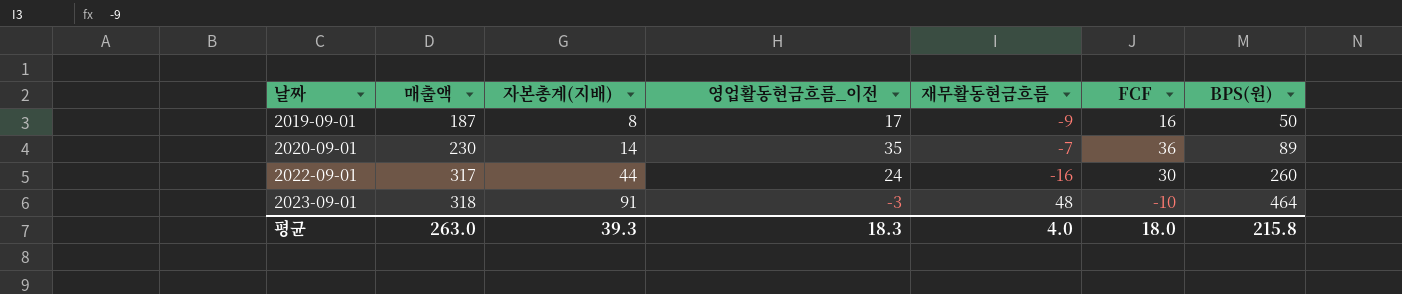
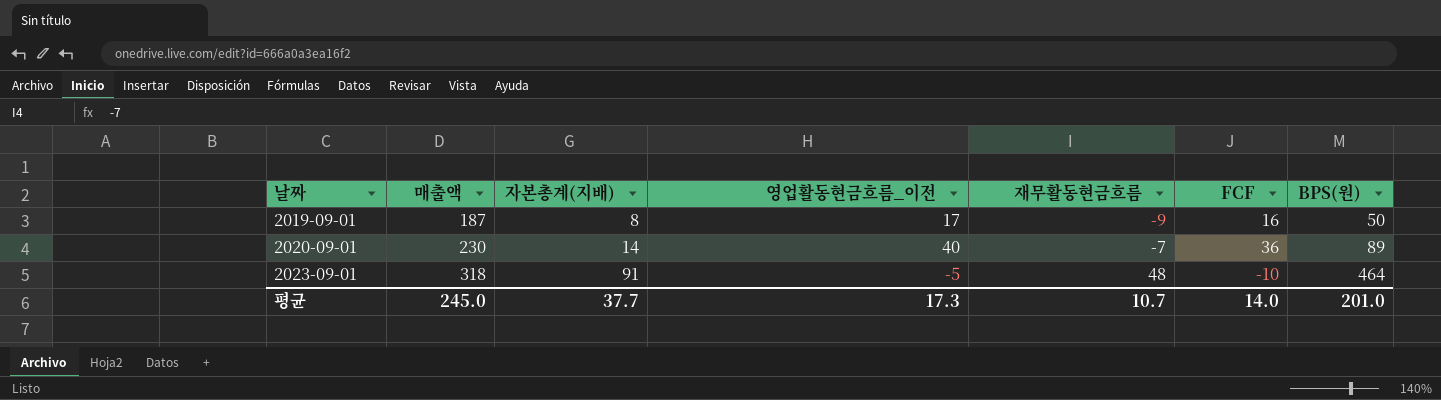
row 2022-09-01: 317 | 44 | 24 | -16 | 30 | 260 -> none
2020-09-01 | 영업활동현금흐름_이전: 35 -> 40
2023-09-01 | 영업활동현금흐름_이전: -3 -> -5
평균 | 매출액: 263.0 -> 245.0
평균 | 자본총계(지배): 39.3 -> 37.7
평균 | 영업활동현금흐름_이전: 18.3 -> 17.3
평균 | 재무활동현금흐름: 4.0 -> 10.7
평균 | FCF: 18.0 -> 14.0
평균 | BPS(원): 215.8 -> 201.0

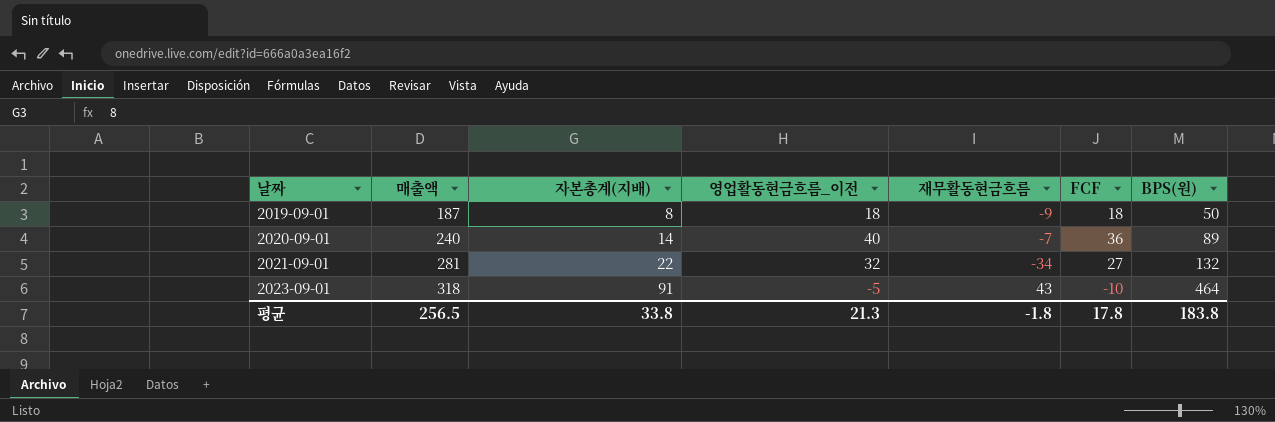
2019-09-01 | 영업활동현금흐름_이전: 17 -> 18
2019-09-01 | FCF: 16 -> 18
2020-09-01 | 매출액: 230 -> 240
row 2021-09-01: none -> 281 | 22 | 32 | -34 | 27 | 132
2023-09-01 | 재무활동현금흐름: 48 -> 43
평균 | 매출액: 245.0 -> 256.5
평균 | 자본총계(지배): 37.7 -> 33.8
평균 | 영업활동현금흐름_이전: 17.3 -> 21.3
평균 | 재무활동현금흐름: 10.7 -> -1.8
평균 | FCF: 14.0 -> 17.8
평균 | BPS(원): 201.0 -> 183.8

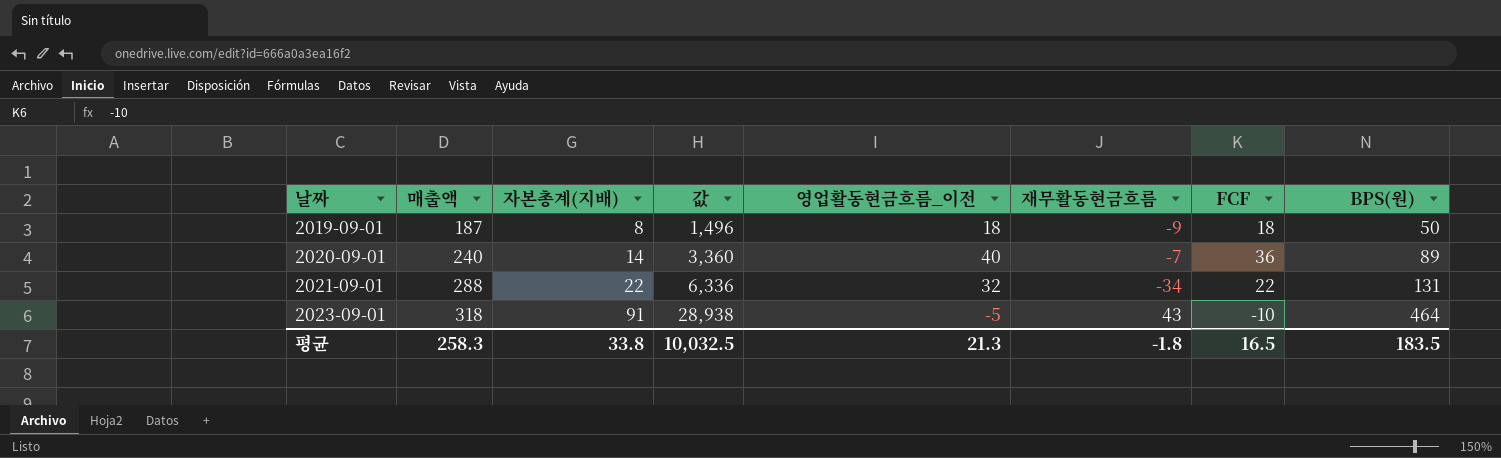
column 값 | formula: none -> [매출액] * [자본총계(지배)]
2021-09-01 | 매출액: 281 -> 288
2021-09-01 | FCF: 27 -> 22
2021-09-01 | BPS(원): 132 -> 131
평균 | 매출액: 256.5 -> 258.3
평균 | FCF: 17.8 -> 16.5
평균 | BPS(원): 183.8 -> 183.5

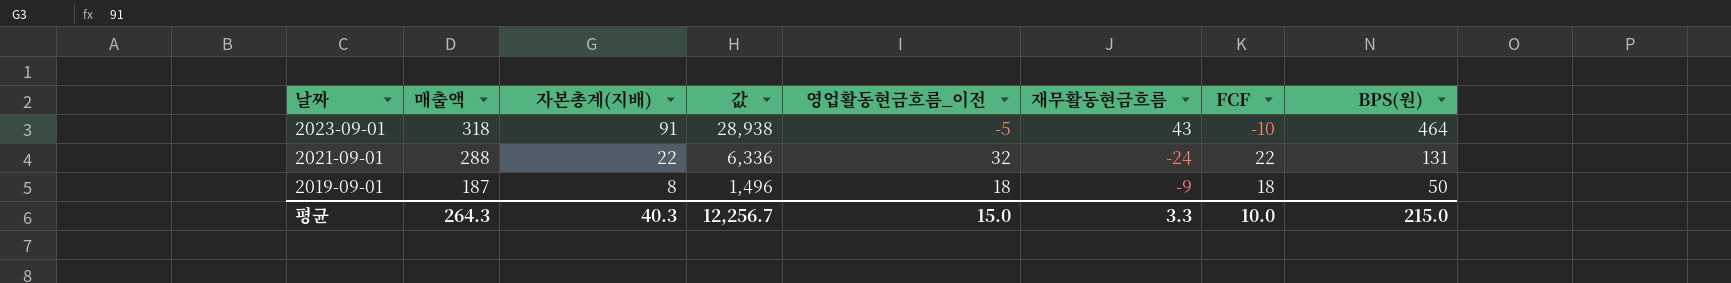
row order: 날짜 ascending -> 날짜 descending
row 2020-09-01: 240 | 14 | 3,360 | 40 | -7 | 36 | 89 -> none
2021-09-01 | 재무활동현금흐름: -34 -> -24
평균 | 매출액: 258.3 -> 264.3
평균 | 자본총계(지배): 33.8 -> 40.3
평균 | 값: 10,032.5 -> 12,256.7
평균 | 영업활동현금흐름_이전: 21.3 -> 15.0
평균 | 재무활동현금흐름: -1.8 -> 3.3
평균 | FCF: 16.5 -> 10.0
평균 | BPS(원): 183.5 -> 215.0

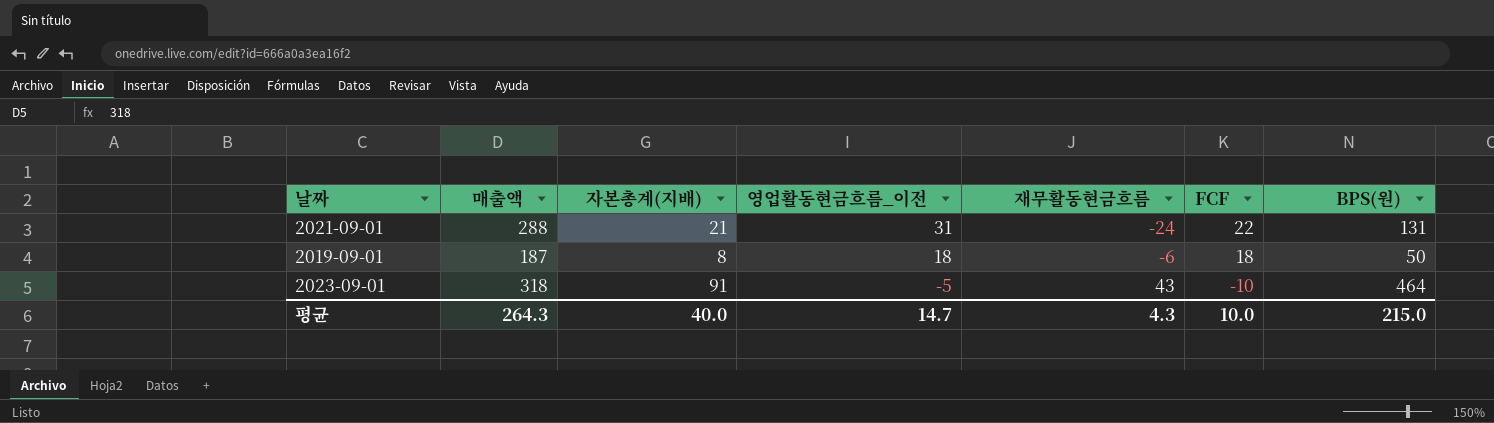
row order: 날짜 descending -> 영업활동현금흐름_이전 descending
column 값 | formula: [매출액] * [자본총계(지배)] -> none
2021-09-01 | 자본총계(지배): 22 -> 21
2021-09-01 | 영업활동현금흐름_이전: 32 -> 31
2019-09-01 | 재무활동현금흐름: -9 -> -6
평균 | 자본총계(지배): 40.3 -> 40.0
평균 | 영업활동현금흐름_이전: 15.0 -> 14.7
평균 | 재무활동현금흐름: 3.3 -> 4.3

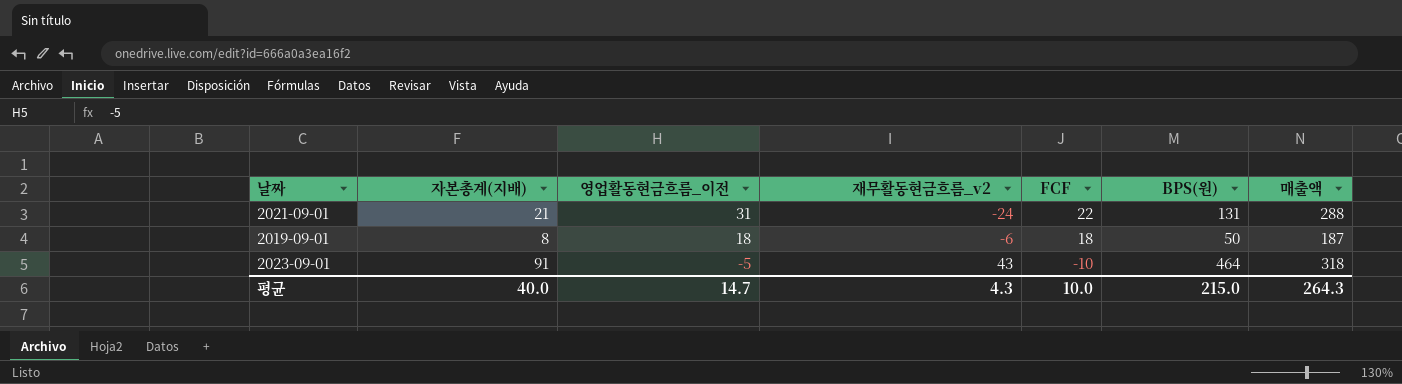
column name: 재무활동현금흐름 -> 재무활동현금흐름_v2
column 매출액 | position: 2 -> 7

